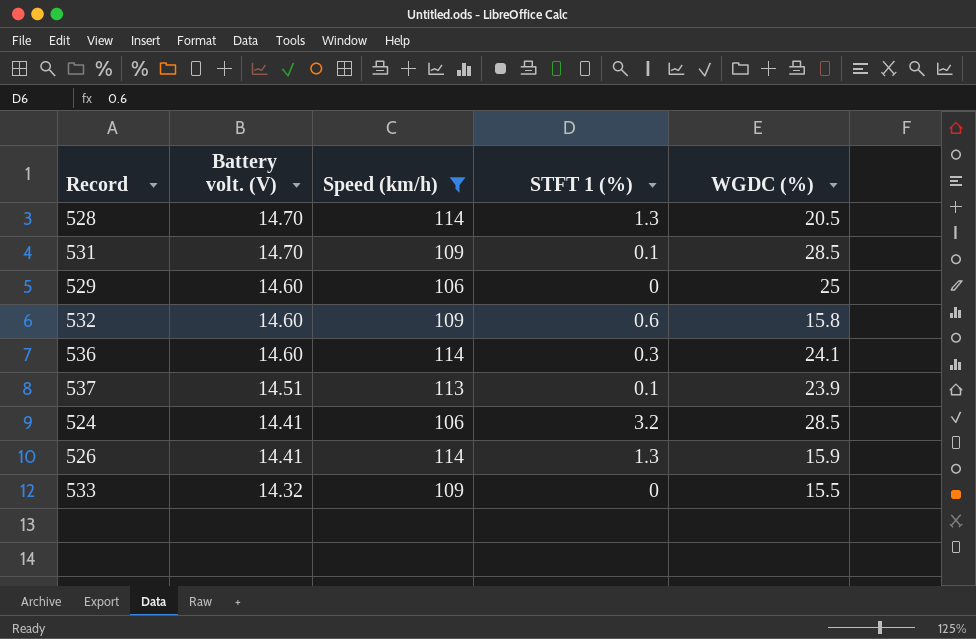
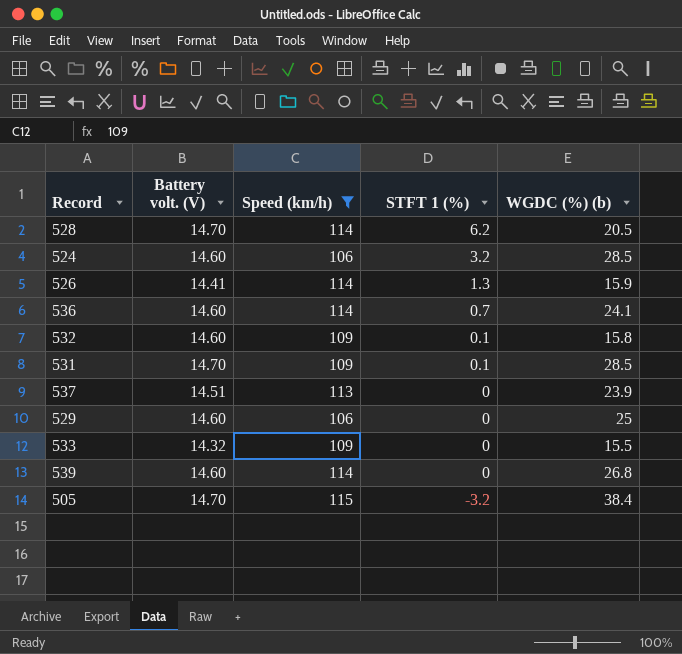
row order: Battery volt. (V) descending -> STFT 1 (%) descending
column name: WGDC (%) -> WGDC (%) (b)
528 | STFT 1 (%): 1.3 -> 6.2
524 | Battery volt. (V): 14.41 -> 14.60
536 | STFT 1 (%): 0.3 -> 0.7
532 | STFT 1 (%): 0.6 -> 0.1
537 | STFT 1 (%): 0.1 -> 0
row 539: none -> 14.60 | 114 | 0 | 26.8
row 505: none -> 14.70 | 115 | -3.2 | 38.4

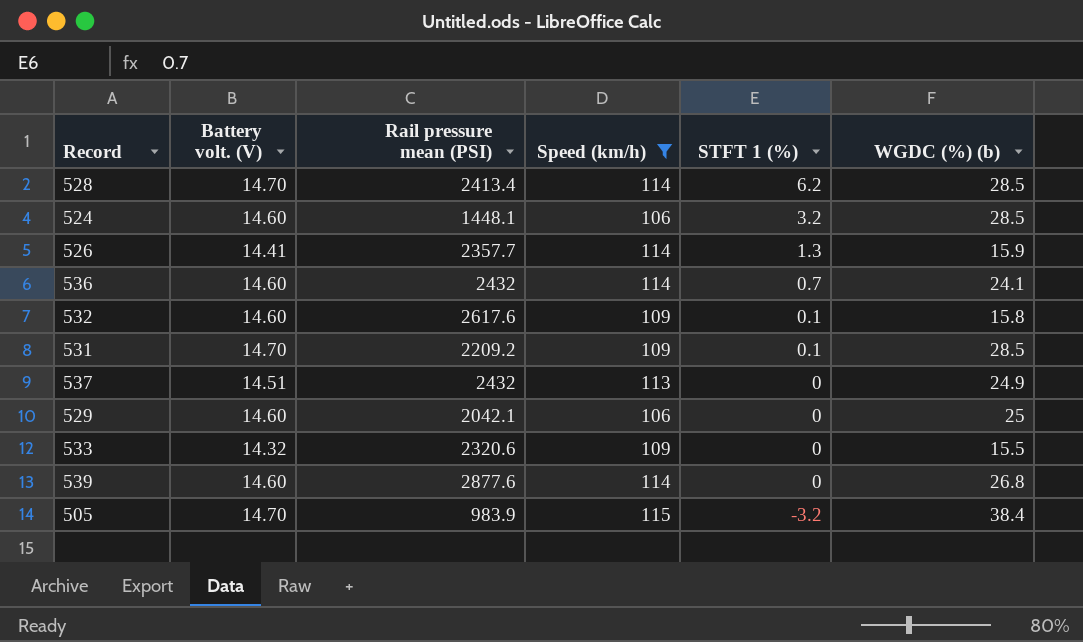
column Rail pressure mean (PSI) | position: none -> 3
528 | WGDC (%) (b): 20.5 -> 28.5
537 | WGDC (%) (b): 23.9 -> 24.9

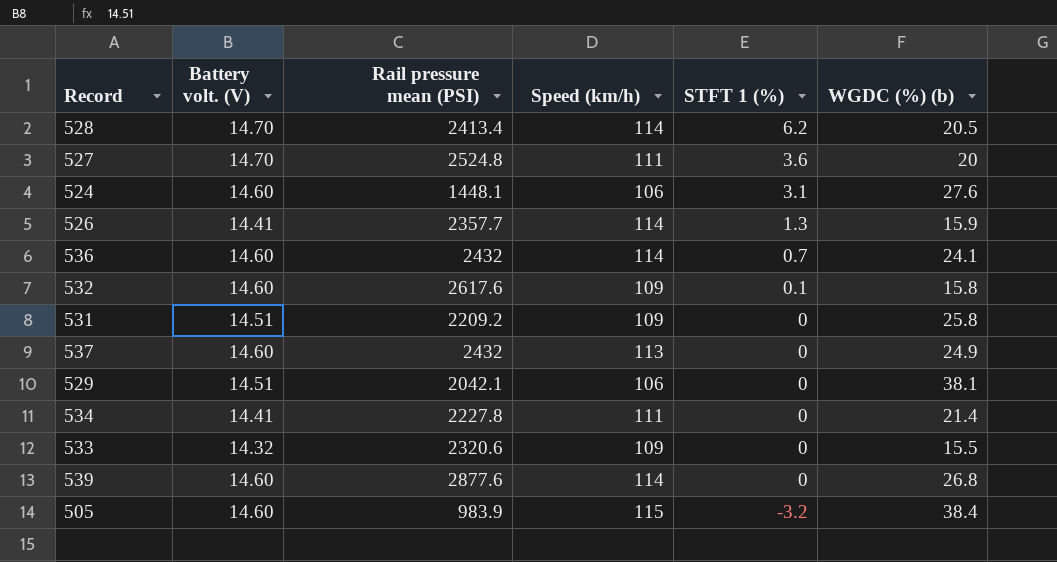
filter: Speed (km/h) != 111 -> none
528 | WGDC (%) (b): 28.5 -> 20.5
524 | STFT 1 (%): 3.2 -> 3.1
524 | WGDC (%) (b): 28.5 -> 27.6
531 | Battery volt. (V): 14.70 -> 14.51
531 | STFT 1 (%): 0.1 -> 0
531 | WGDC (%) (b): 28.5 -> 25.8
537 | Battery volt. (V): 14.51 -> 14.60
529 | Battery volt. (V): 14.60 -> 14.51
529 | WGDC (%) (b): 25 -> 38.1
505 | Battery volt. (V): 14.70 -> 14.60

